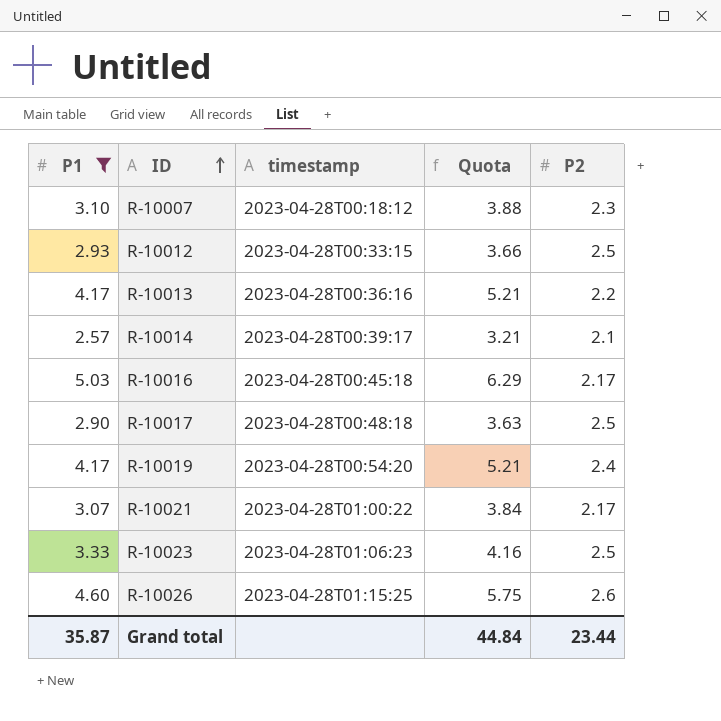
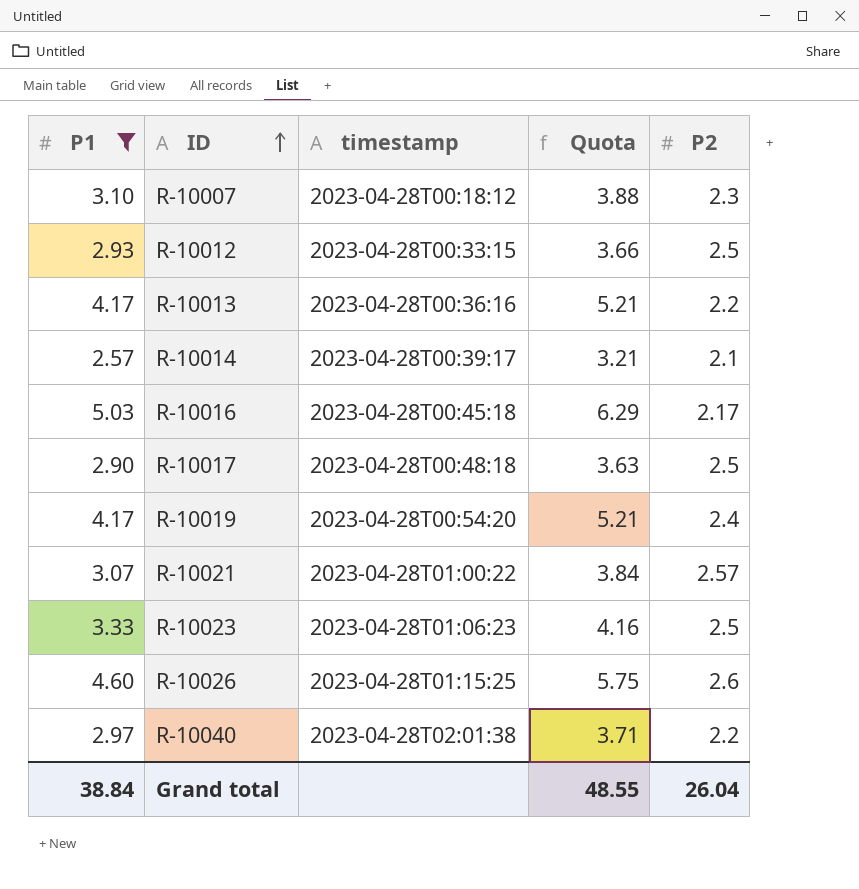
R-10021 | P2: 2.17 -> 2.57
row R-10040: none -> 2.97 | 2023-04-28T02:01:38 | 3.71 | 2.2
Grand total | P1: 35.87 -> 38.84
Grand total | Quota: 44.84 -> 48.55
Grand total | P2: 23.44 -> 26.04

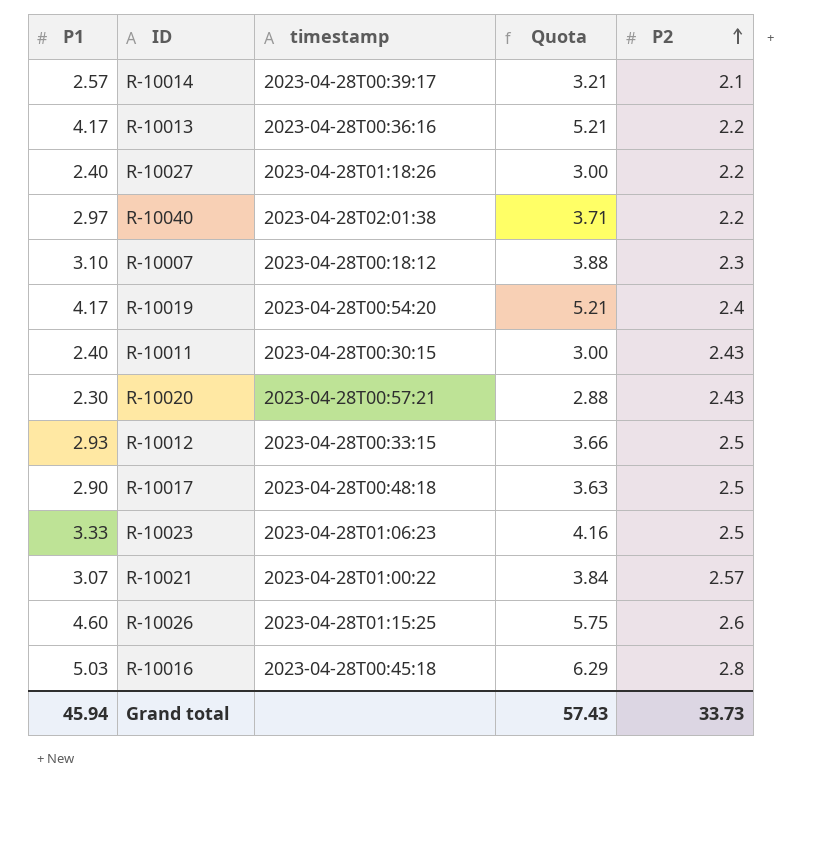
filter: P1 >= 2.57 -> none
row order: ID ascending -> P2 ascending
R-10016 | P2: 2.17 -> 2.8
Grand total | P1: 38.84 -> 45.94
Grand total | Quota: 48.55 -> 57.43
Grand total | P2: 26.04 -> 33.73

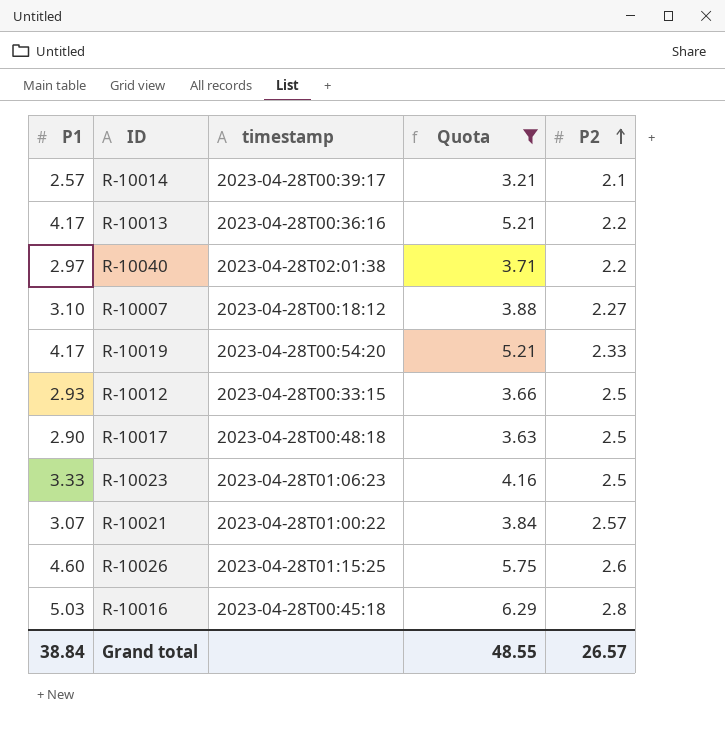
filter: none -> Quota >= 3.21
R-10007 | P2: 2.3 -> 2.27
R-10019 | P2: 2.4 -> 2.33
Grand total | P1: 45.94 -> 38.84
Grand total | Quota: 57.43 -> 48.55
Grand total | P2: 33.73 -> 26.57

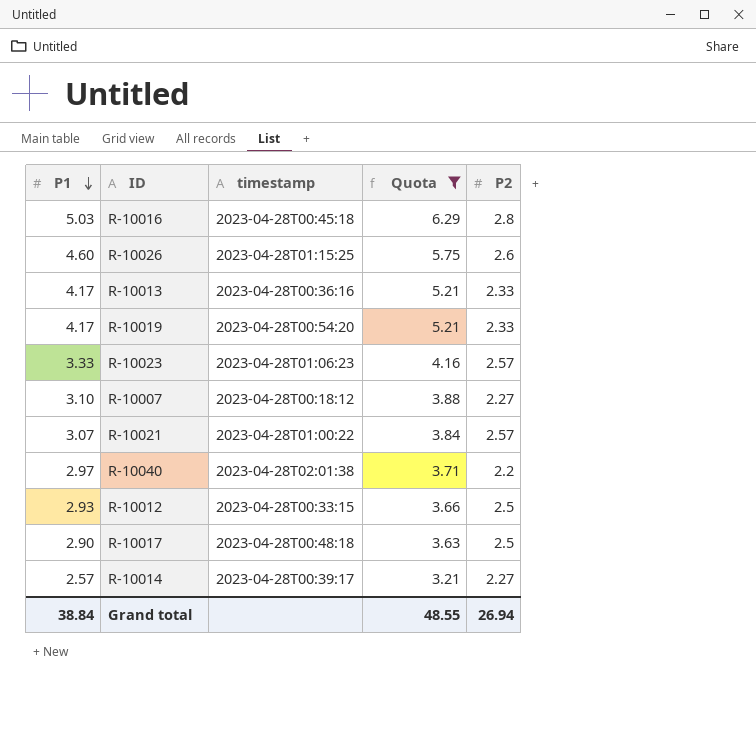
row order: P2 ascending -> P1 descending
R-10013 | P2: 2.2 -> 2.33
R-10023 | P2: 2.5 -> 2.57
R-10014 | P2: 2.1 -> 2.27
Grand total | P2: 26.57 -> 26.94

